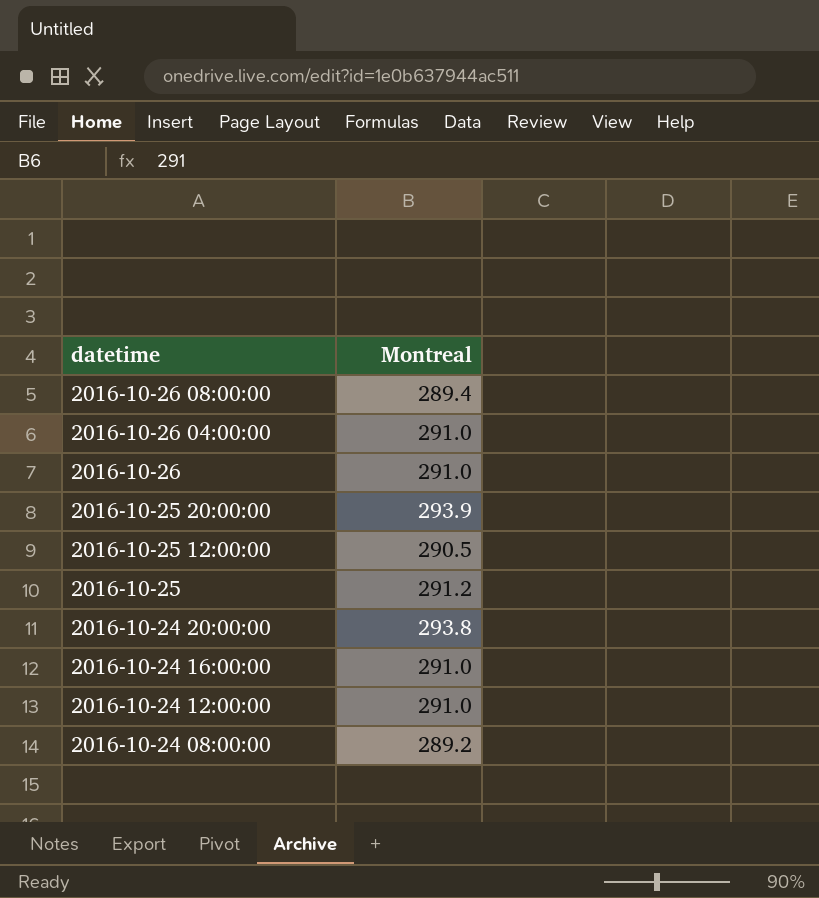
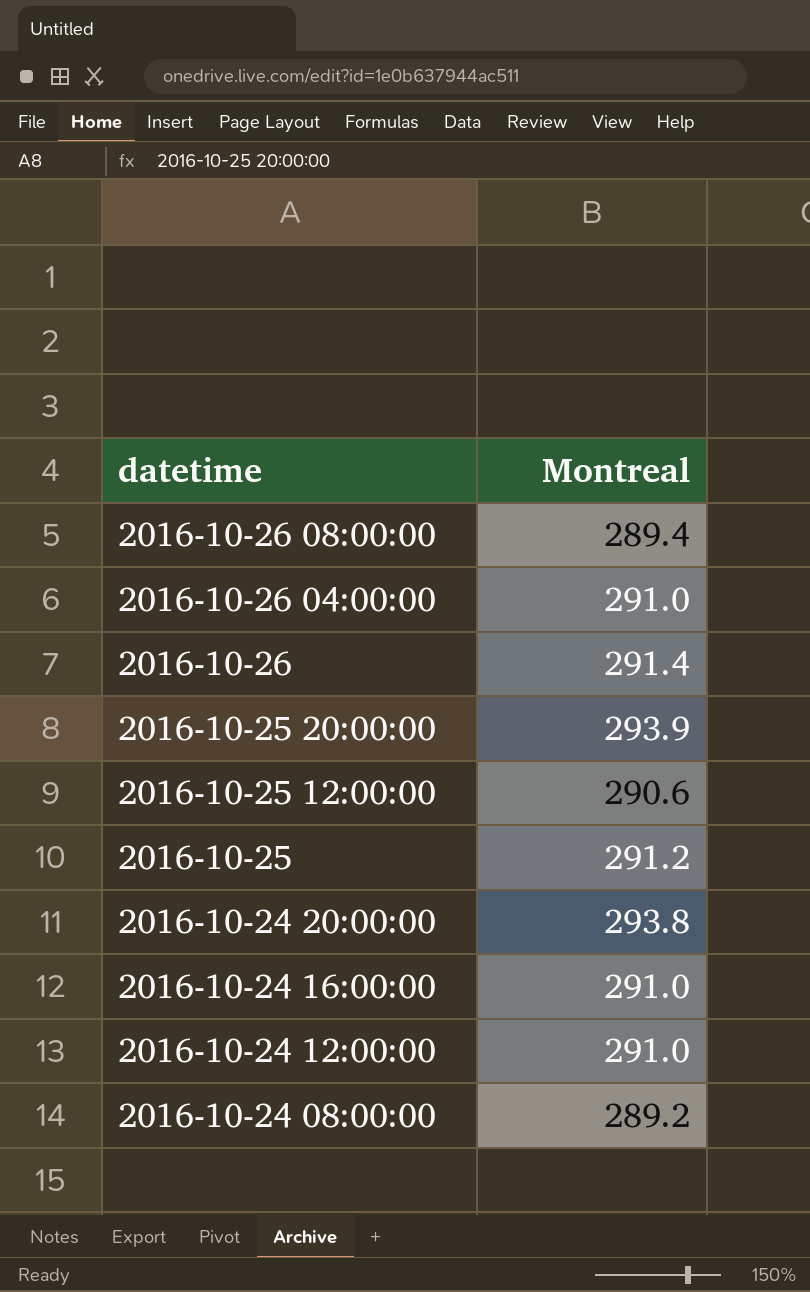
2016-10-26 | Montreal: 291.0 -> 291.4
2016-10-25 12:00:00 | Montreal: 290.5 -> 290.6

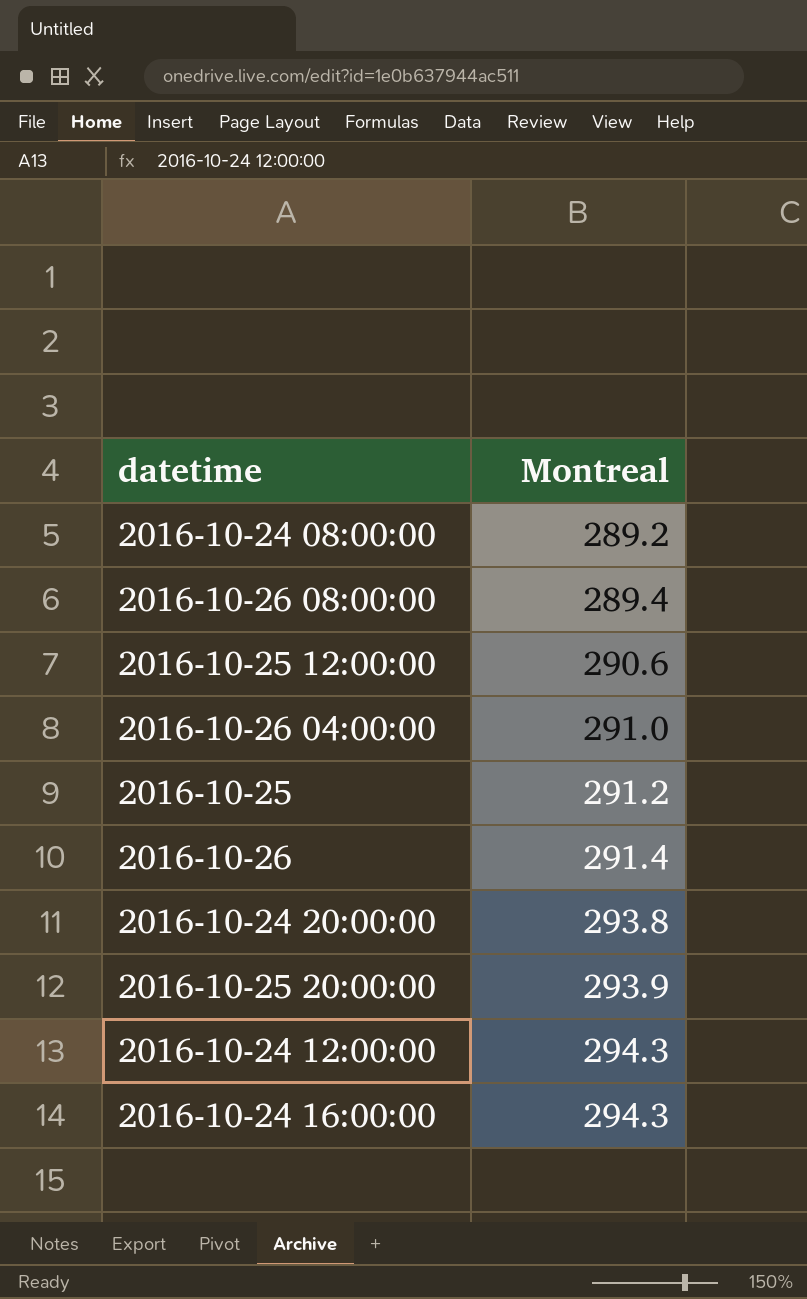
row order: datetime descending -> Montreal ascending
2016-10-24 12:00:00 | Montreal: 291.0 -> 294.3
2016-10-24 16:00:00 | Montreal: 291.0 -> 294.3

